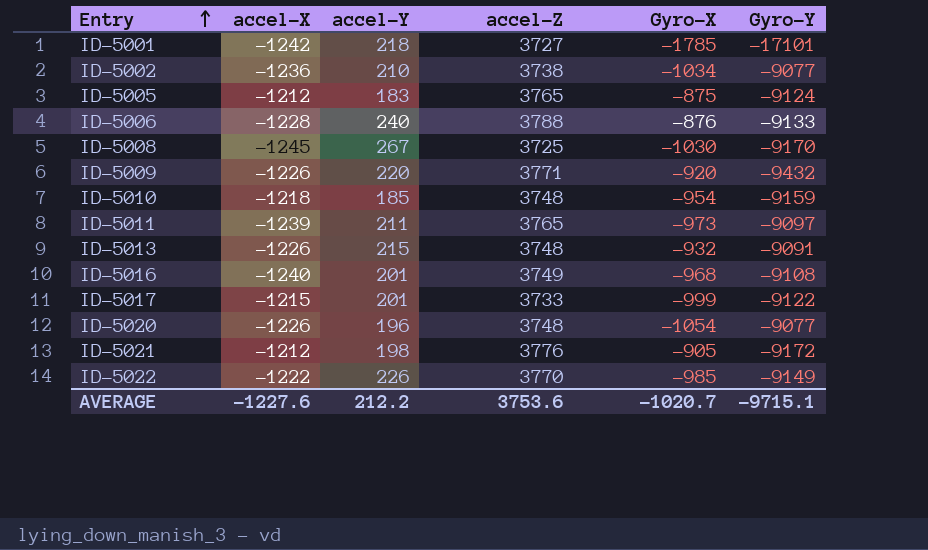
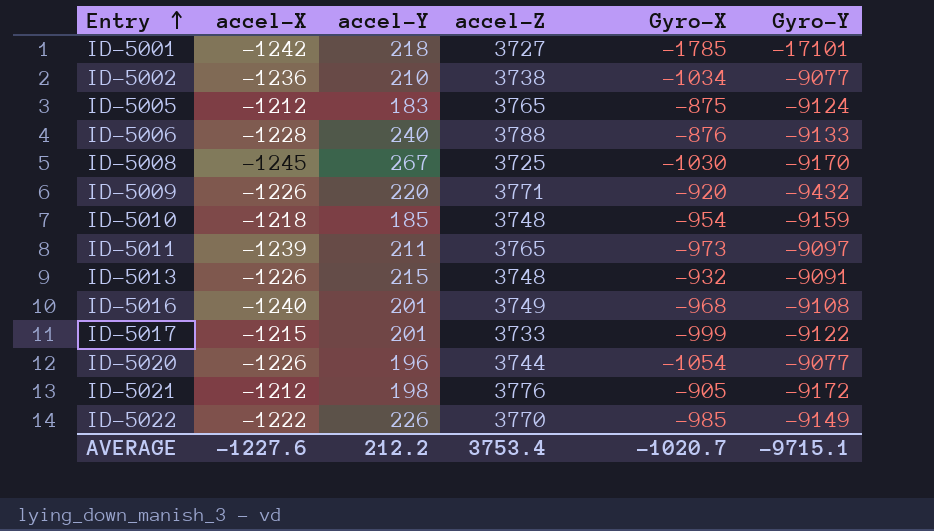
ID-5020 | accel-Z: 3748 -> 3744
AVERAGE | accel-Z: 3753.6 -> 3753.4

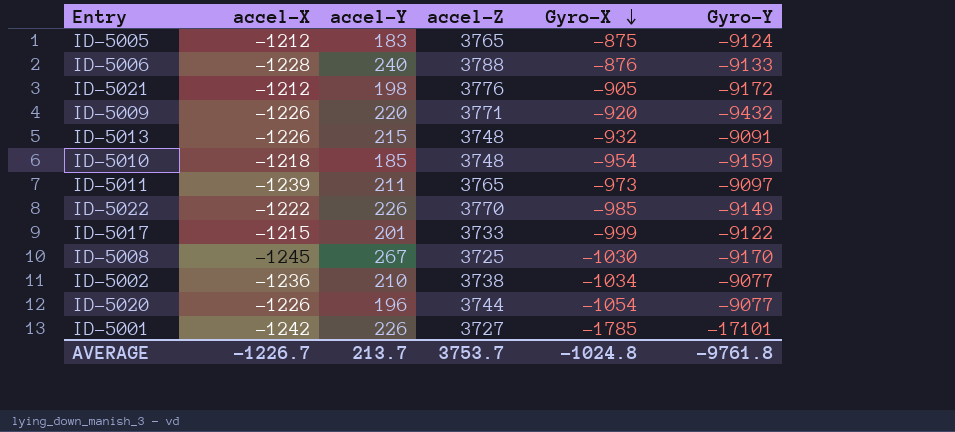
row order: Entry ascending -> Gyro-X descending
row ID-5016: -1240 | 201 | 3749 | -968 | -9108 -> none
ID-5001 | accel-Y: 218 -> 226
AVERAGE | accel-X: -1227.6 -> -1226.7
AVERAGE | accel-Y: 212.2 -> 213.7
AVERAGE | accel-Z: 3753.4 -> 3753.7
AVERAGE | Gyro-X: -1020.7 -> -1024.8
AVERAGE | Gyro-Y: -9715.1 -> -9761.8

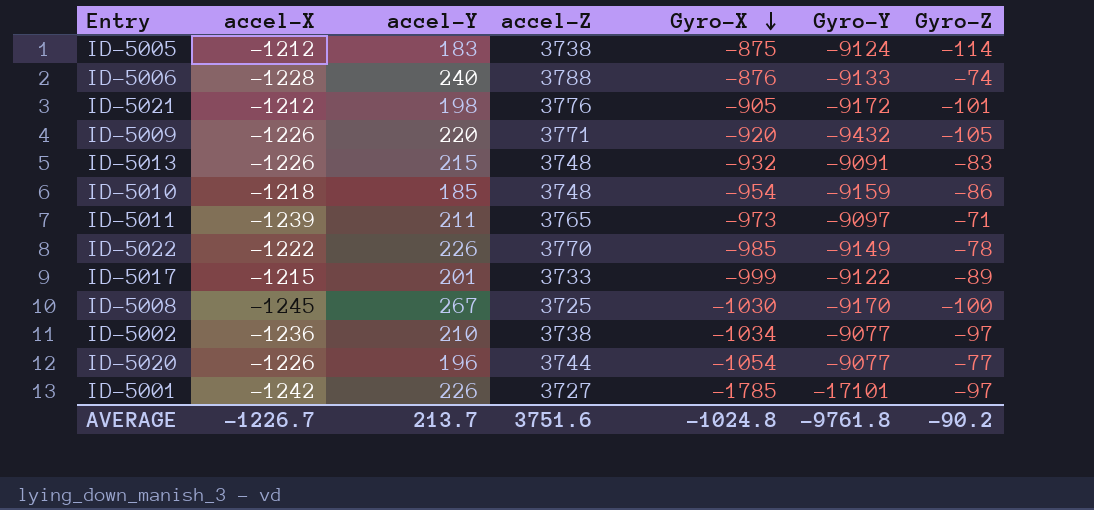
column Gyro-Z | position: none -> 7
ID-5005 | accel-Z: 3765 -> 3738
AVERAGE | accel-Z: 3753.7 -> 3751.6

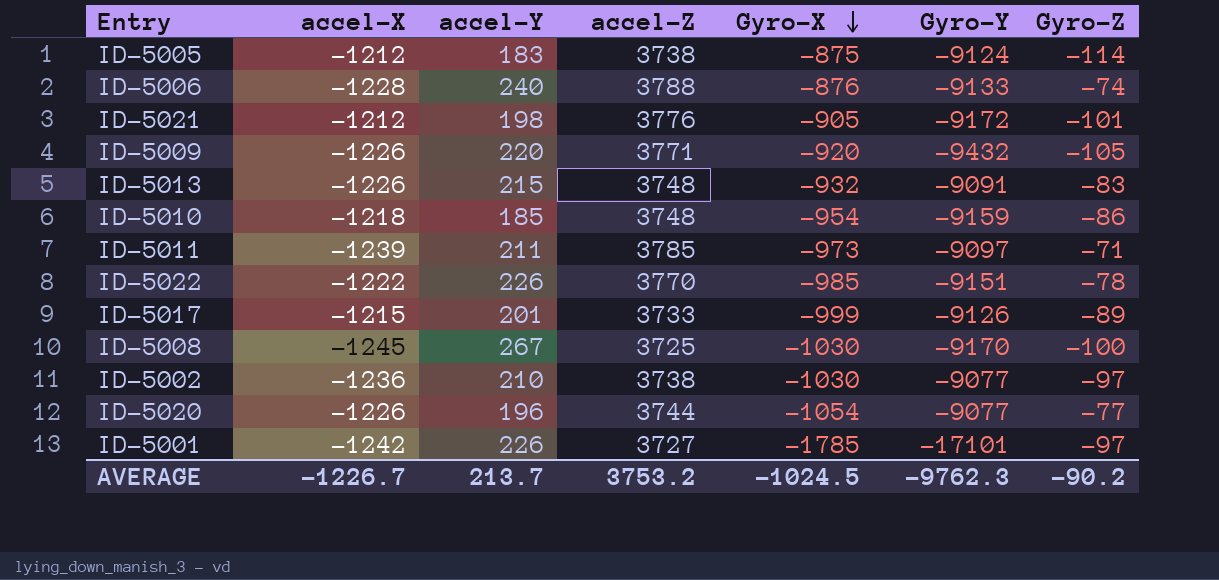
ID-5011 | accel-Z: 3765 -> 3785
ID-5022 | Gyro-Y: -9149 -> -9151
ID-5017 | Gyro-Y: -9122 -> -9126
ID-5002 | Gyro-X: -1034 -> -1030
AVERAGE | accel-Z: 3751.6 -> 3753.2
AVERAGE | Gyro-X: -1024.8 -> -1024.5
AVERAGE | Gyro-Y: -9761.8 -> -9762.3

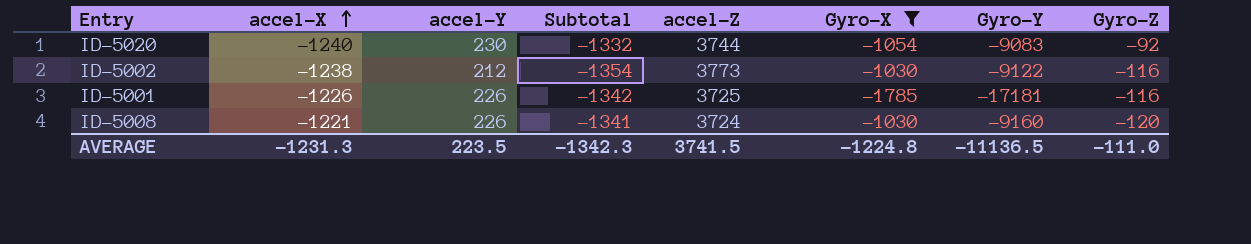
filter: none -> Gyro-X <= -1030
row order: Gyro-X descending -> accel-X ascending
column Subtotal | formula: none -> [accel-X] + [Gyro-Z]
ID-5020 | accel-X: -1226 -> -1240
ID-5020 | accel-Y: 196 -> 230
ID-5020 | Gyro-Y: -9077 -> -9083
ID-5020 | Gyro-Z: -77 -> -92
ID-5002 | accel-X: -1236 -> -1238
ID-5002 | accel-Y: 210 -> 212
ID-5002 | accel-Z: 3738 -> 3773
ID-5002 | Gyro-Y: -9077 -> -9122
ID-5002 | Gyro-Z: -97 -> -116
ID-5001 | accel-X: -1242 -> -1226
ID-5001 | accel-Z: 3727 -> 3725
ID-5001 | Gyro-Y: -17101 -> -17181
ID-5001 | Gyro-Z: -97 -> -116
ID-5008 | accel-X: -1245 -> -1221
ID-5008 | accel-Y: 267 -> 226
ID-5008 | accel-Z: 3725 -> 3724
ID-5008 | Gyro-Y: -9170 -> -9160
ID-5008 | Gyro-Z: -100 -> -120
AVERAGE | accel-X: -1226.7 -> -1231.3
AVERAGE | accel-Y: 213.7 -> 223.5
AVERAGE | accel-Z: 3753.2 -> 3741.5
AVERAGE | Gyro-X: -1024.5 -> -1224.8
AVERAGE | Gyro-Y: -9762.3 -> -11136.5
AVERAGE | Gyro-Z: -90.2 -> -111.0

